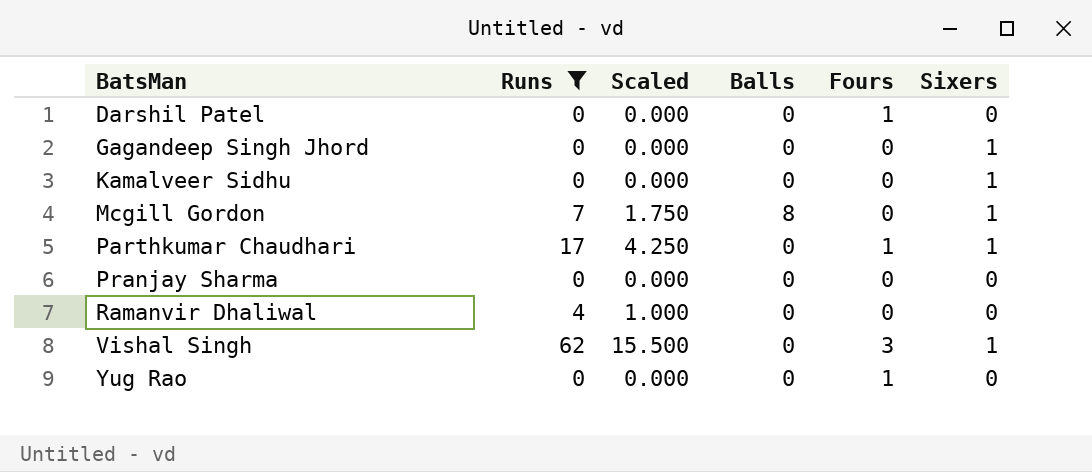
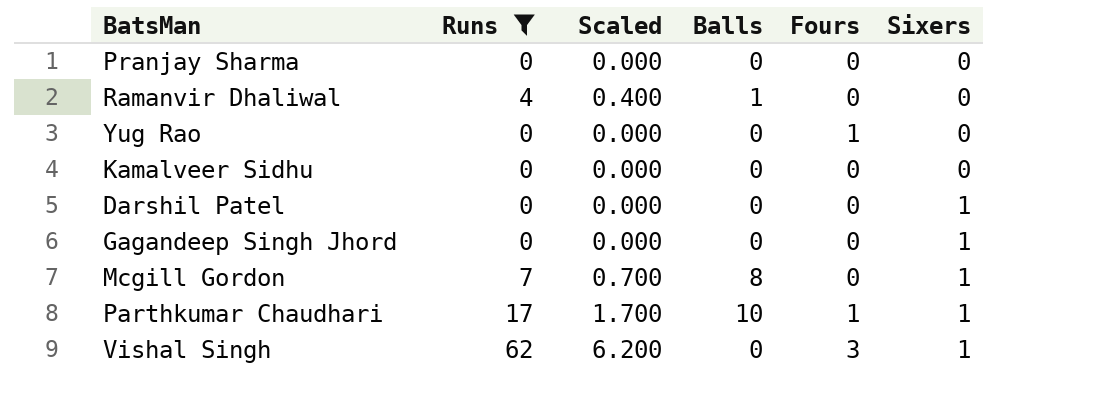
row order: BatsMan ascending -> Sixers ascending
column Scaled | formula: [Runs] * 0.25 -> [Runs] * 0.1
Ramanvir Dhaliwal | Balls: 0 -> 1
Kamalveer Sidhu | Sixers: 1 -> 0
Darshil Patel | Fours: 1 -> 0
Darshil Patel | Sixers: 0 -> 1
Parthkumar Chaudhari | Balls: 0 -> 10

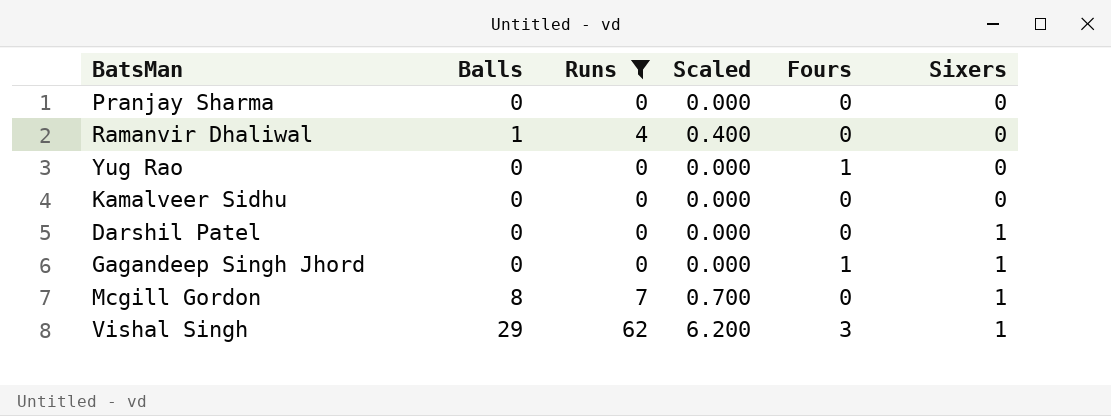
column Balls | position: 4 -> 2
row Parthkumar Chaudhari: 17 | 1.700 | 10 | 1 | 1 -> none
Gagandeep Singh Jhord | Fours: 0 -> 1
Vishal Singh | Balls: 0 -> 29

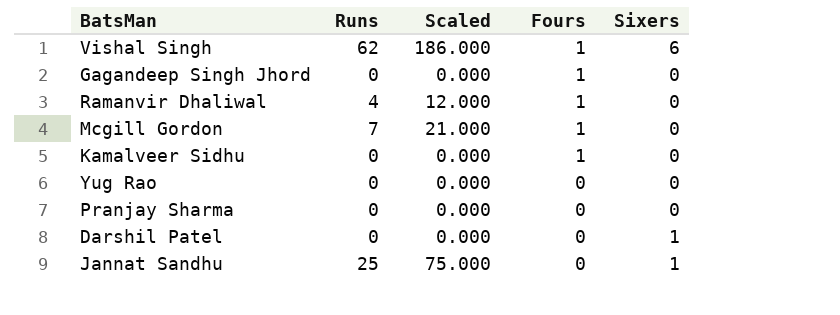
filter: Runs != 25 -> none
row order: Sixers ascending -> Fours descending
column Balls | position: 2 -> none
column Scaled | formula: [Runs] * 0.1 -> [Runs] * 3
Vishal Singh | Fours: 3 -> 1
Vishal Singh | Sixers: 1 -> 6
Gagandeep Singh Jhord | Sixers: 1 -> 0
Ramanvir Dhaliwal | Fours: 0 -> 1
Mcgill Gordon | Fours: 0 -> 1
Mcgill Gordon | Sixers: 1 -> 0
Kamalveer Sidhu | Fours: 0 -> 1
Yug Rao | Fours: 1 -> 0

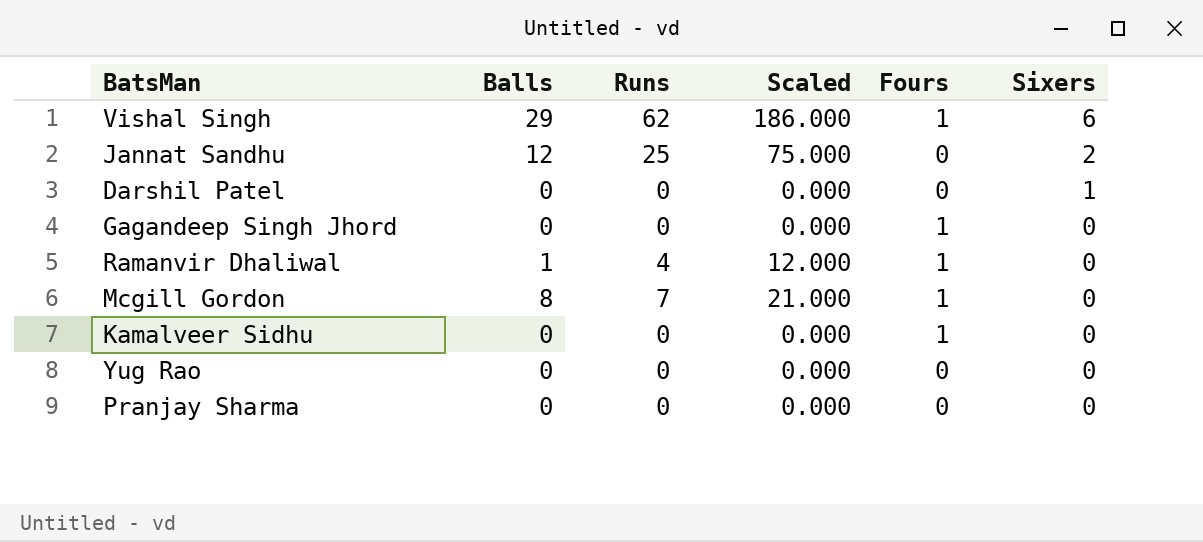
row order: Fours descending -> Sixers descending
column Balls | position: none -> 2
Jannat Sandhu | Sixers: 1 -> 2

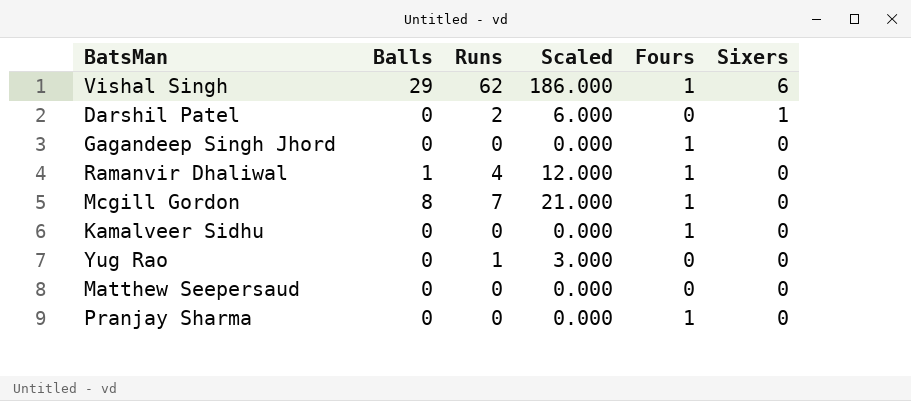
row Jannat Sandhu: 12 | 25 | 75.000 | 0 | 2 -> none
Darshil Patel | Runs: 0 -> 2
Darshil Patel | Scaled: 0.000 -> 6.000
Yug Rao | Runs: 0 -> 1
Yug Rao | Scaled: 0.000 -> 3.000
row Matthew Seepersaud: none -> 0 | 0 | 0.000 | 0 | 0
Pranjay Sharma | Fours: 0 -> 1

